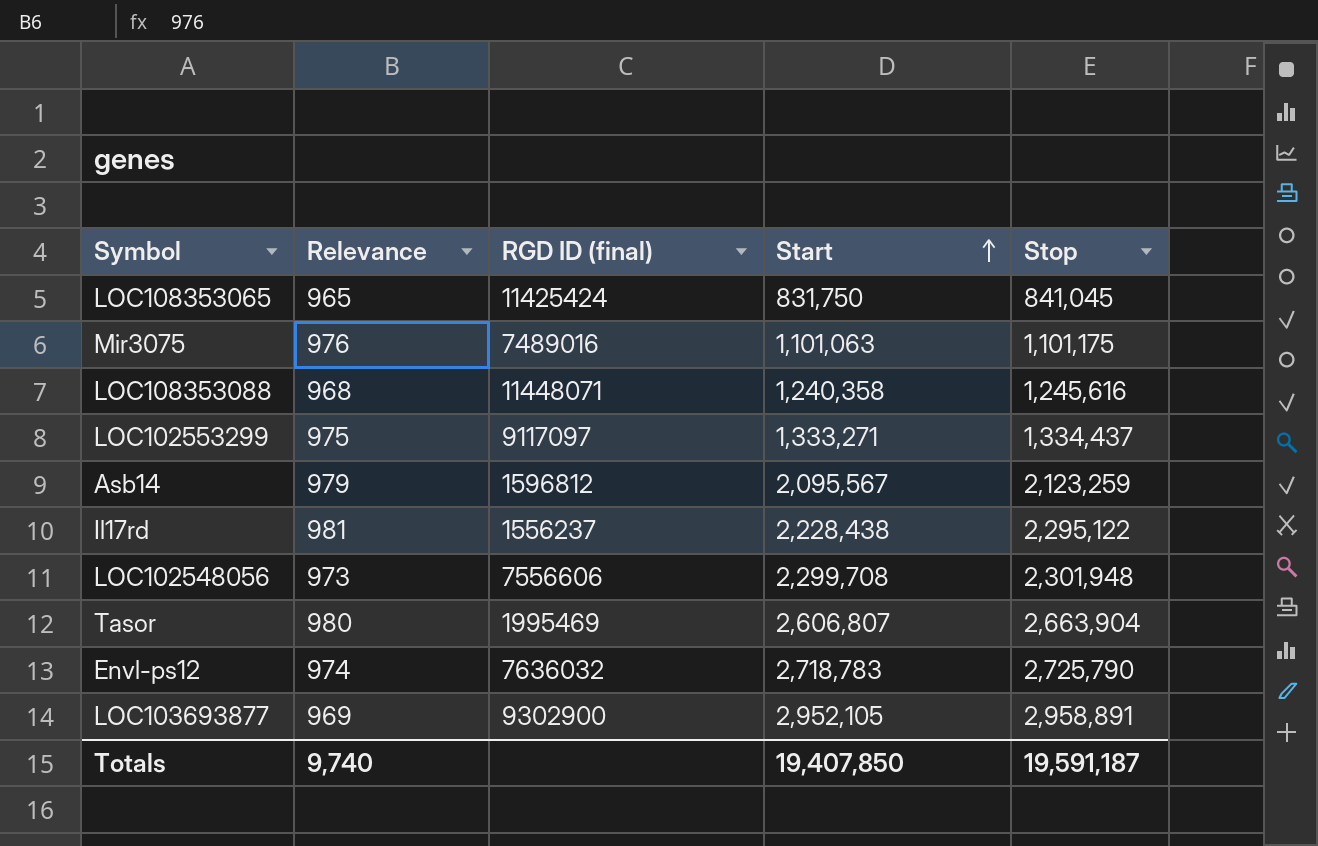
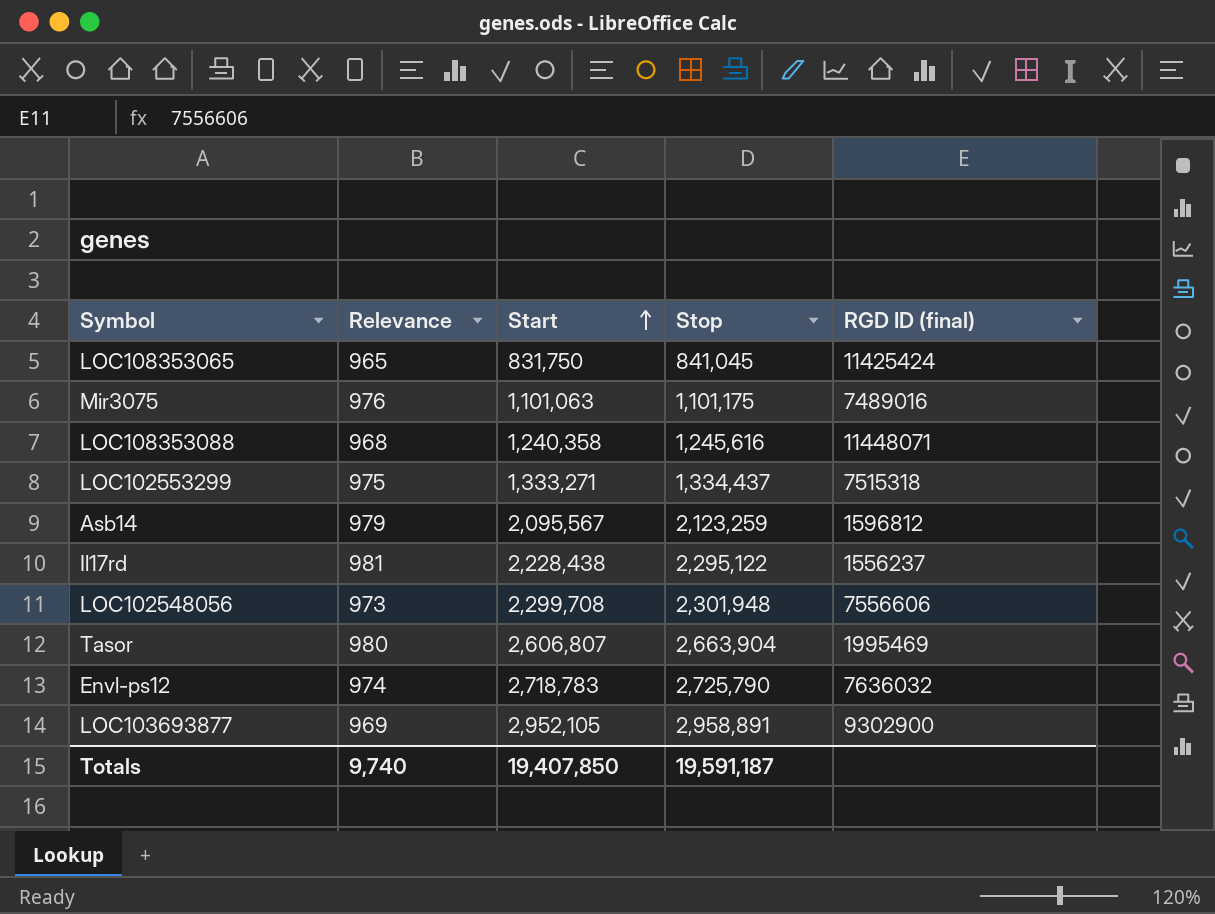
column RGD ID (final) | position: 3 -> 5
LOC102553299 | RGD ID (final): 9117097 -> 7515318

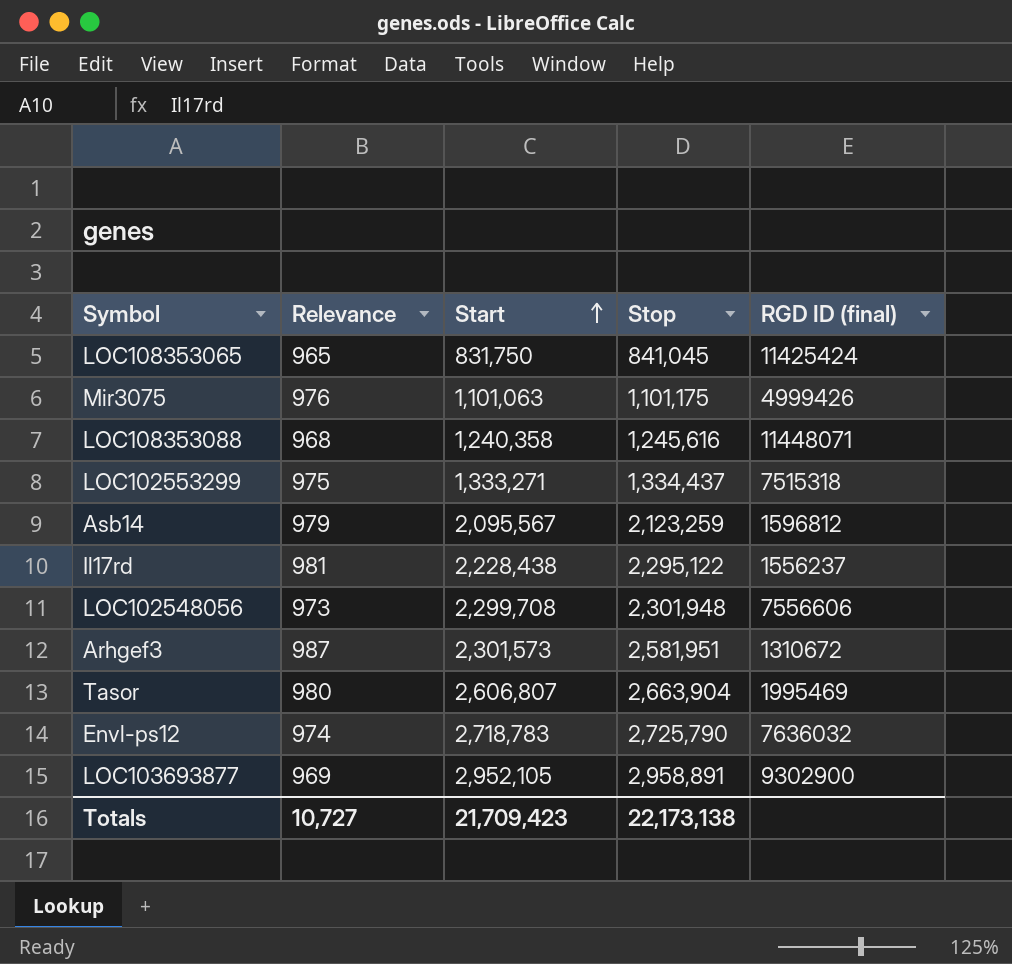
Mir3075 | RGD ID (final): 7489016 -> 4999426
row Arhgef3: none -> 987 | 2,301,573 | 2,581,951 | 1310672
Totals | Relevance: 9,740 -> 10,727
Totals | Start: 19,407,850 -> 21,709,423
Totals | Stop: 19,591,187 -> 22,173,138

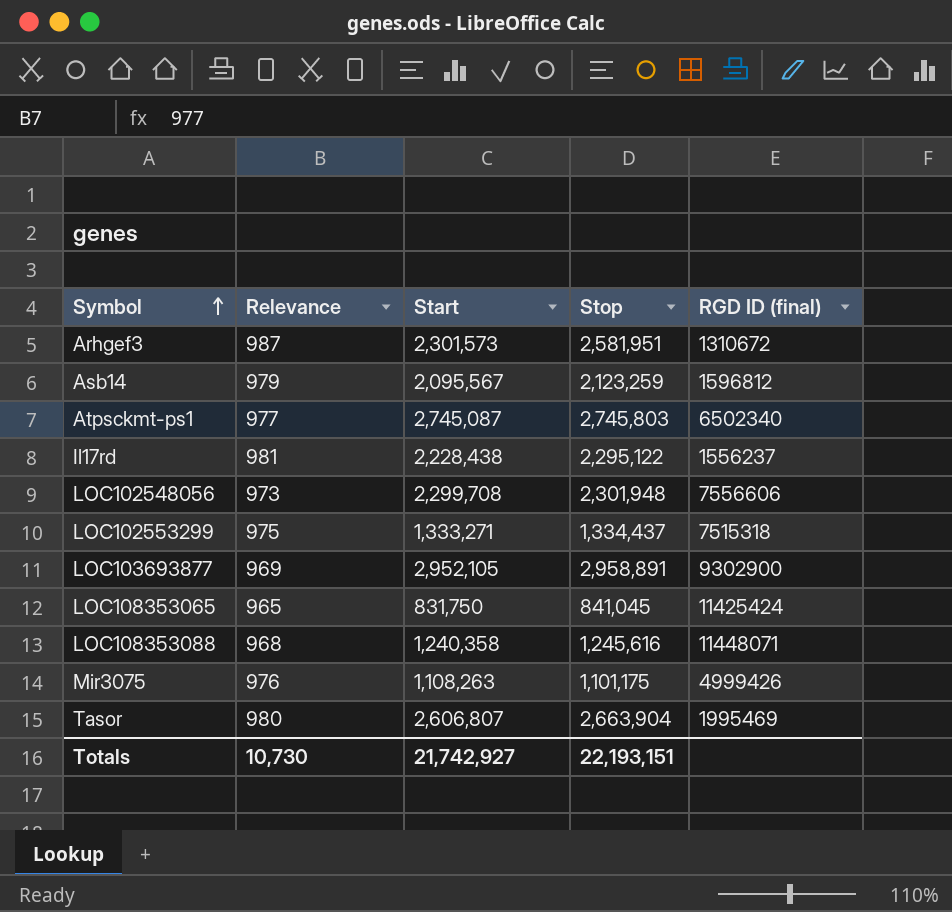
row order: Start ascending -> Symbol ascending
row Envl-ps12: 974 | 2,718,783 | 2,725,790 | 7636032 -> none
row Atpsckmt-ps1: none -> 977 | 2,745,087 | 2,745,803 | 6502340
Mir3075 | Start: 1,101,063 -> 1,108,263
Totals | Relevance: 10,727 -> 10,730
Totals | Start: 21,709,423 -> 21,742,927
Totals | Stop: 22,173,138 -> 22,193,151

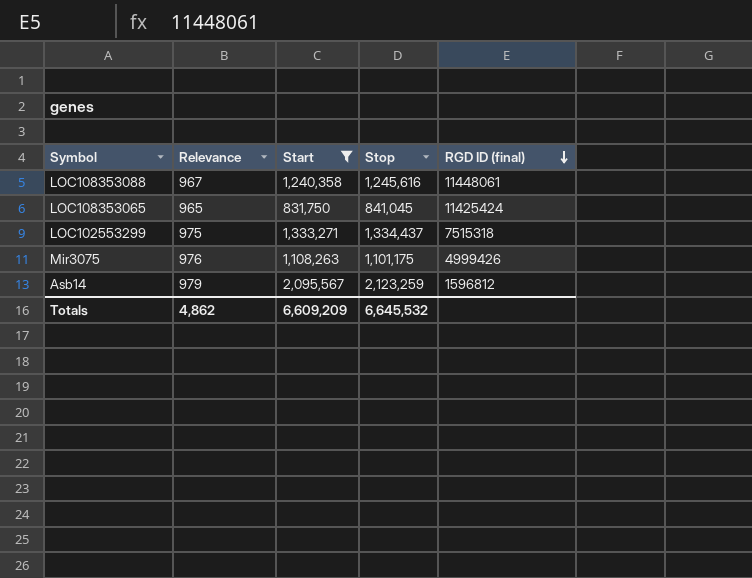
filter: none -> Start <= 2,095,567
row order: Symbol ascending -> RGD ID (final) descending
LOC108353088 | Relevance: 968 -> 967
LOC108353088 | RGD ID (final): 11448071 -> 11448061
Totals | Relevance: 10,730 -> 4,862
Totals | Start: 21,742,927 -> 6,609,209
Totals | Stop: 22,193,151 -> 6,645,532

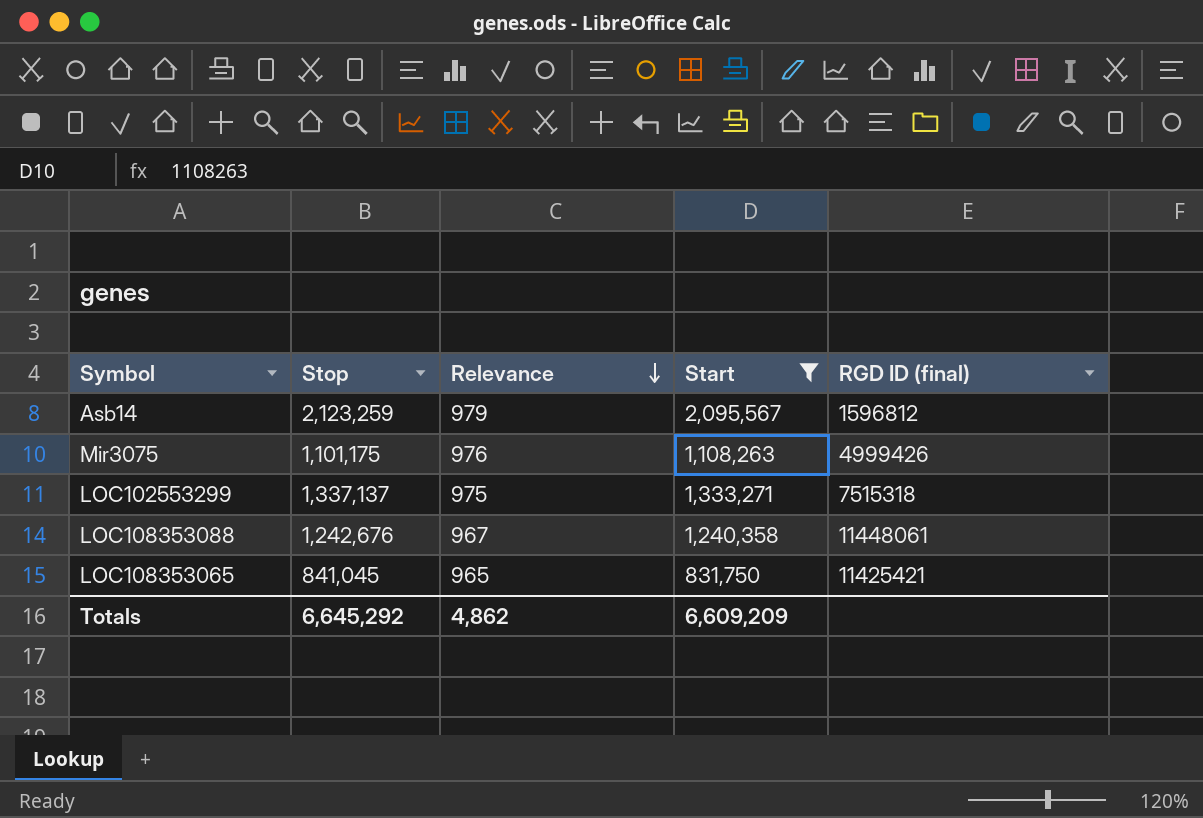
row order: RGD ID (final) descending -> Relevance descending
column Stop | position: 4 -> 2
LOC102553299 | Stop: 1,334,437 -> 1,337,137
LOC108353088 | Stop: 1,245,616 -> 1,242,676
LOC108353065 | RGD ID (final): 11425424 -> 11425421
Totals | Stop: 6,645,532 -> 6,645,292

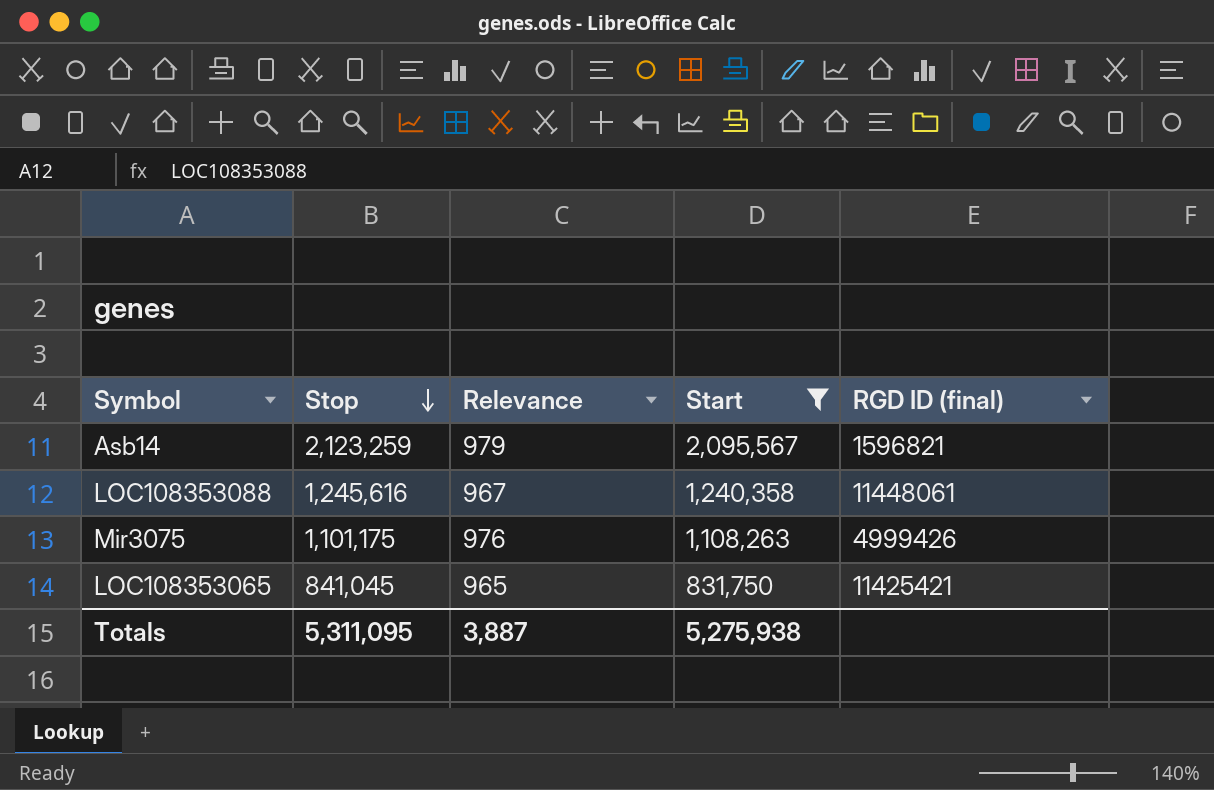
row order: Relevance descending -> Stop descending
row LOC102553299: 1,337,137 | 975 | 1,333,271 | 7515318 -> none
Asb14 | RGD ID (final): 1596812 -> 1596821
LOC108353088 | Stop: 1,242,676 -> 1,245,616
Totals | Stop: 6,645,292 -> 5,311,095
Totals | Relevance: 4,862 -> 3,887
Totals | Start: 6,609,209 -> 5,275,938

